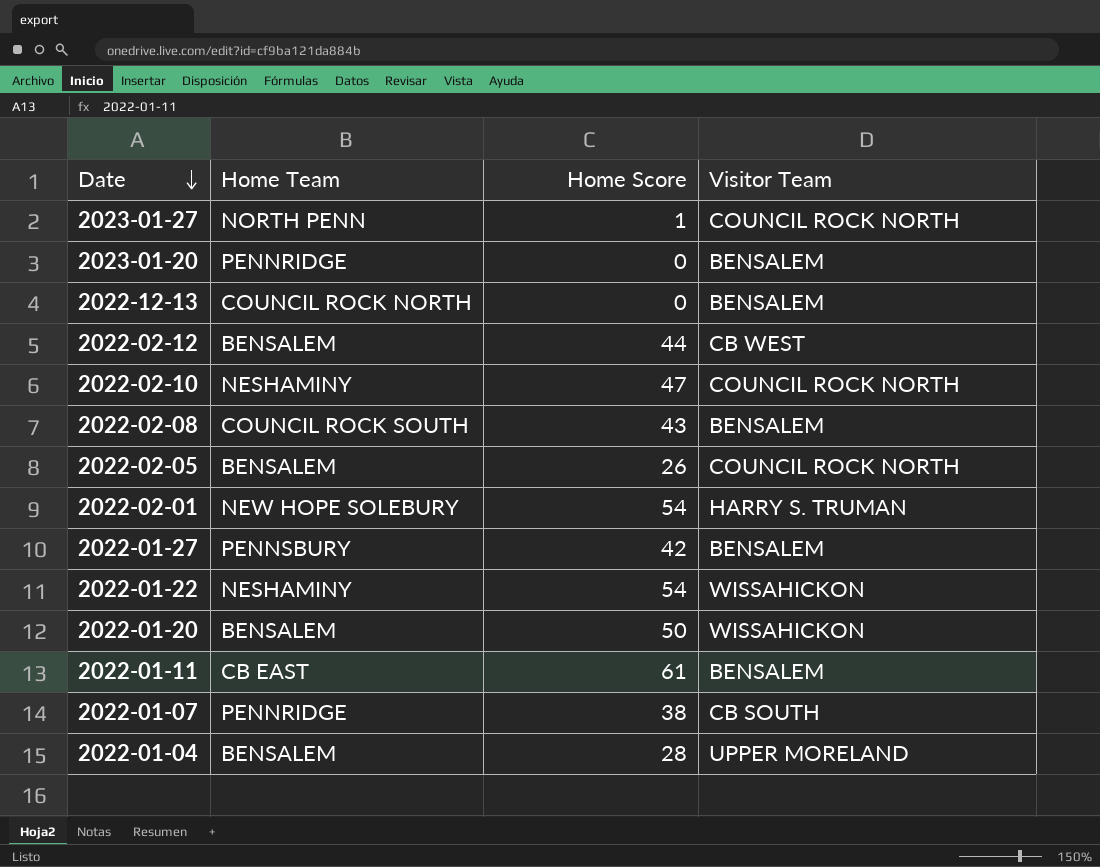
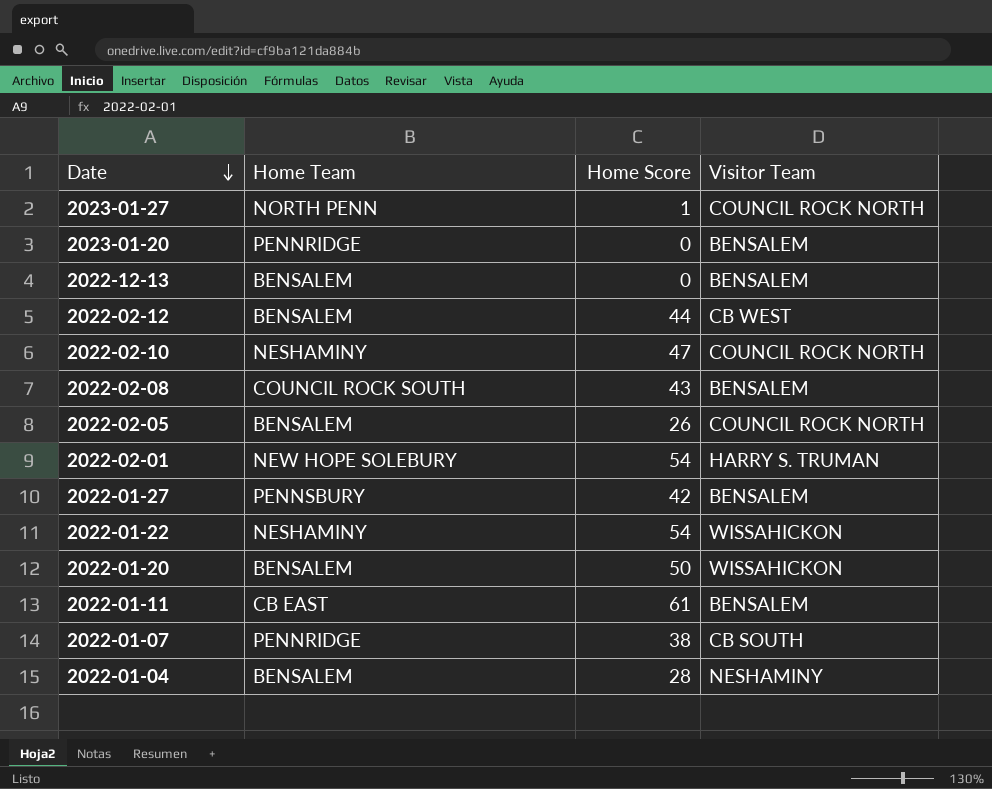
2022-12-13 | Home Team: COUNCIL ROCK NORTH -> BENSALEM
2022-01-04 | Visitor Team: UPPER MORELAND -> NESHAMINY

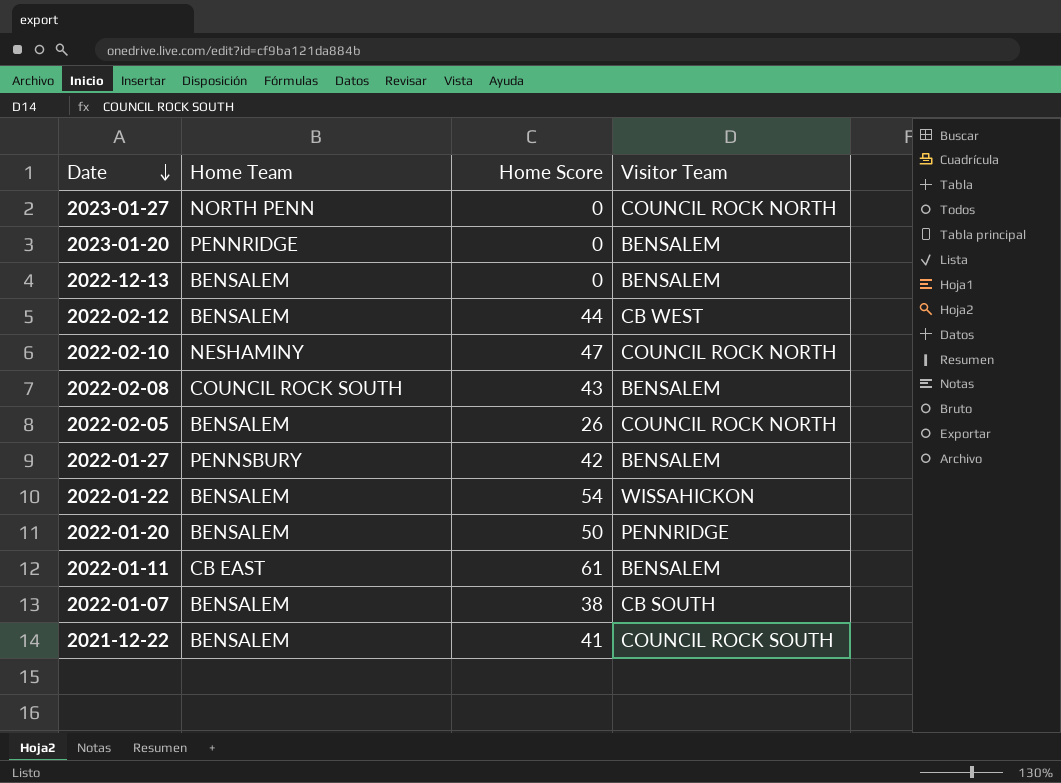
row 2022-02-01: NEW HOPE SOLEBURY | 54 | HARRY S. TRUMAN -> none
row 2022-01-04: BENSALEM | 28 | NESHAMINY -> none
2023-01-27 | Home Score: 1 -> 0
2022-01-22 | Home Team: NESHAMINY -> BENSALEM
2022-01-20 | Visitor Team: WISSAHICKON -> PENNRIDGE
2022-01-07 | Home Team: PENNRIDGE -> BENSALEM
row 2021-12-22: none -> BENSALEM | 41 | COUNCIL ROCK SOUTH

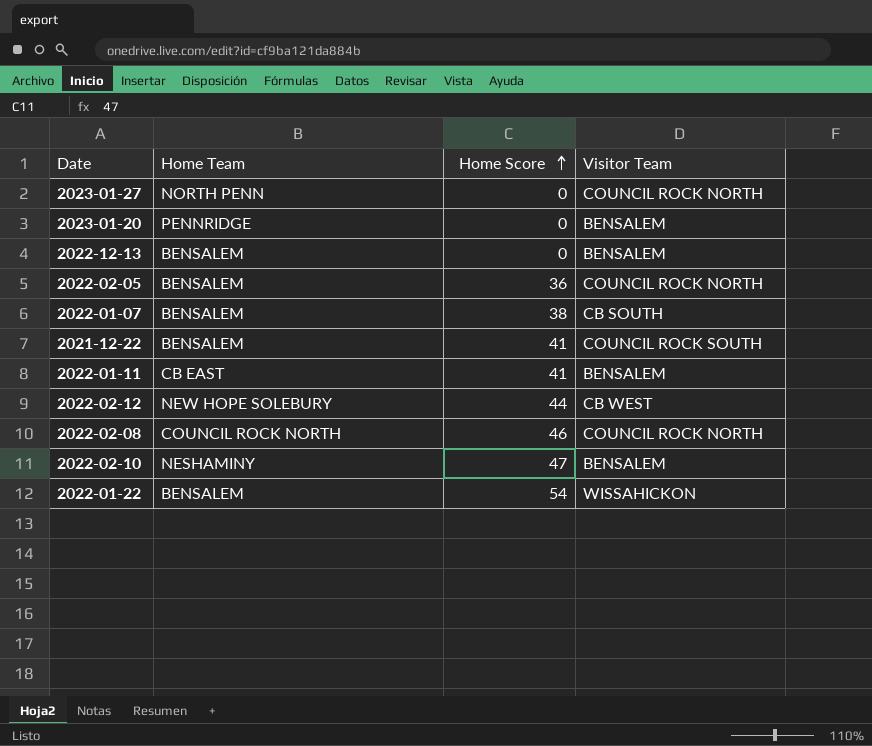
row order: Date descending -> Home Score ascending
row 2022-01-27: PENNSBURY | 42 | BENSALEM -> none
row 2022-01-20: BENSALEM | 50 | PENNRIDGE -> none
2022-02-05 | Home Score: 26 -> 36
2022-01-11 | Home Score: 61 -> 41
2022-02-12 | Home Team: BENSALEM -> NEW HOPE SOLEBURY
2022-02-08 | Home Team: COUNCIL ROCK SOUTH -> COUNCIL ROCK NORTH
2022-02-08 | Home Score: 43 -> 46
2022-02-08 | Visitor Team: BENSALEM -> COUNCIL ROCK NORTH
2022-02-10 | Visitor Team: COUNCIL ROCK NORTH -> BENSALEM

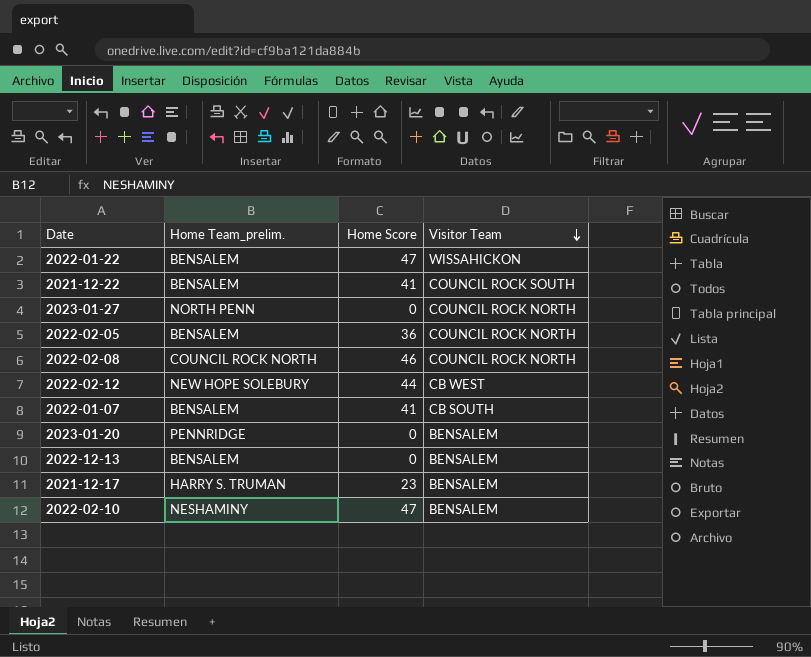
row order: Home Score ascending -> Visitor Team descending
column name: Home Team -> Home Team_prelim.
row 2022-01-11: CB EAST | 41 | BENSALEM -> none
2022-01-22 | Home Score: 54 -> 47
2022-01-07 | Home Score: 38 -> 41
row 2021-12-17: none -> HARRY S. TRUMAN | 23 | BENSALEM

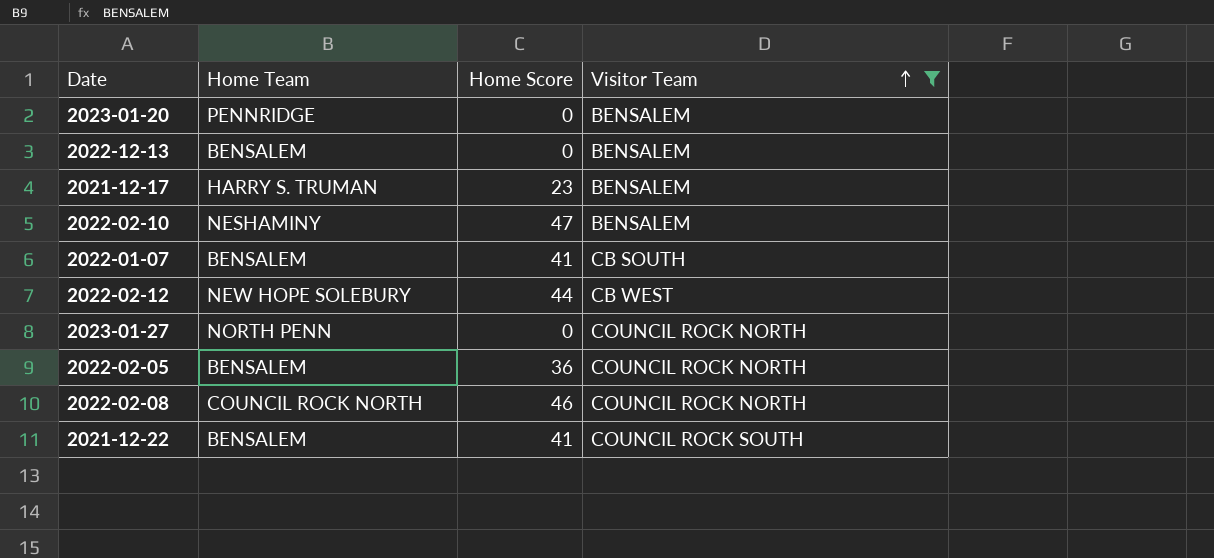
filter: none -> Visitor Team != WISSAHICKON
row order: Visitor Team descending -> Visitor Team ascending
column name: Home Team_prelim. -> Home Team

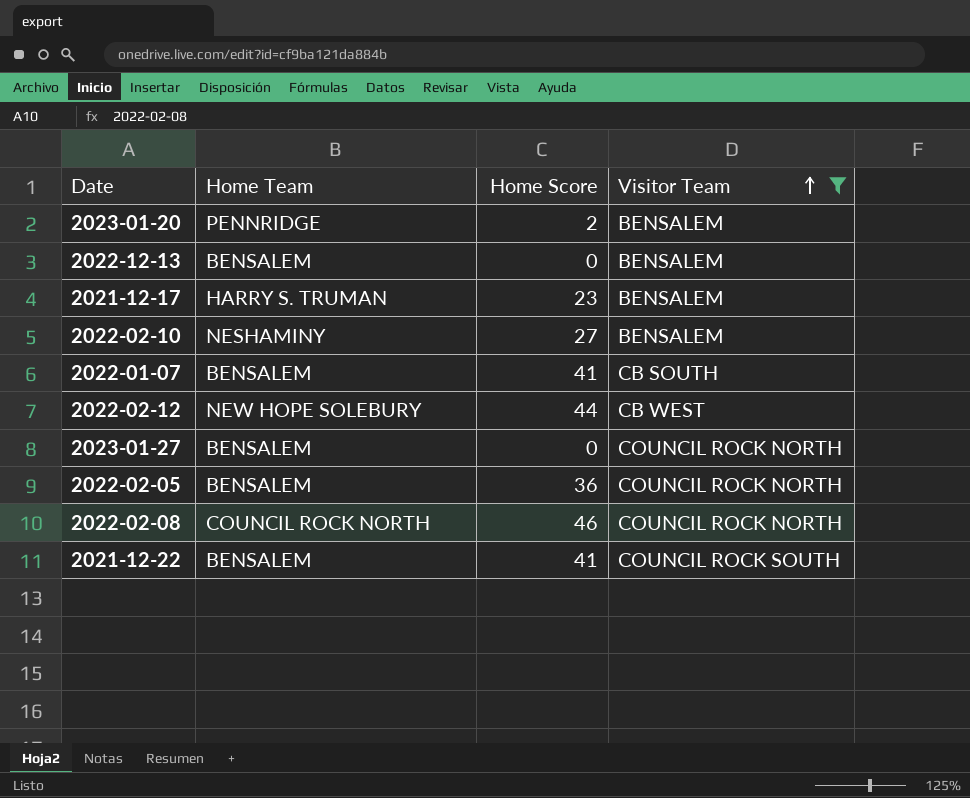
2023-01-20 | Home Score: 0 -> 2
2022-02-10 | Home Score: 47 -> 27
2023-01-27 | Home Team: NORTH PENN -> BENSALEM

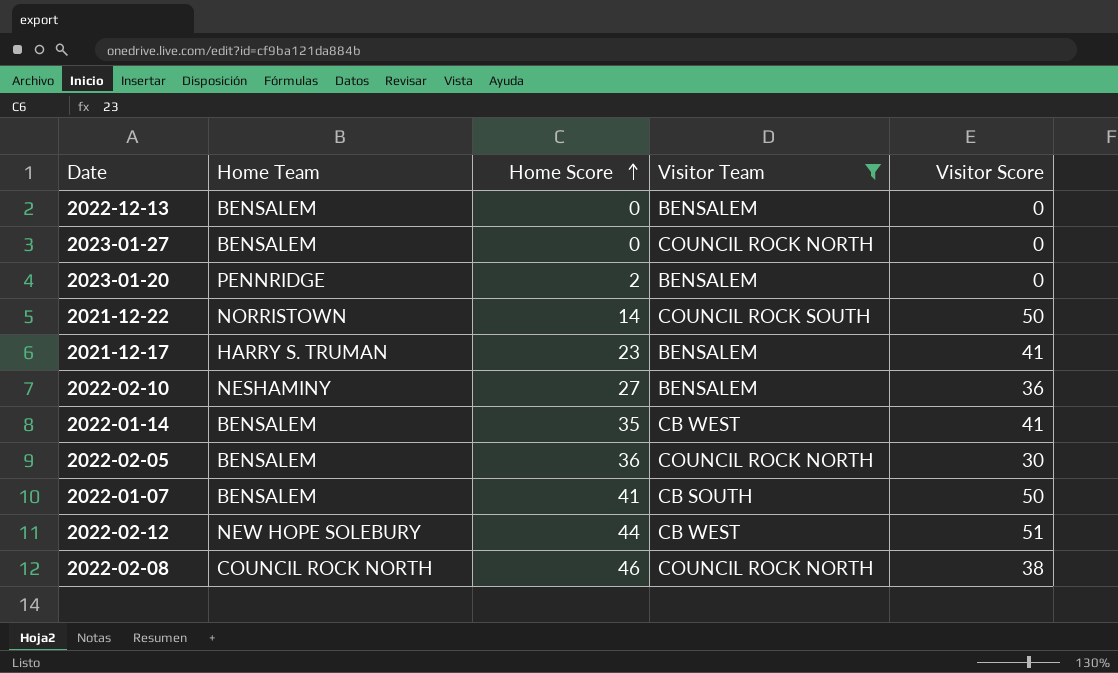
row order: Visitor Team ascending -> Home Score ascending
column Visitor Score | position: none -> 5
2021-12-22 | Home Team: BENSALEM -> NORRISTOWN
2021-12-22 | Home Score: 41 -> 14
row 2022-01-14: none -> BENSALEM | 35 | CB WEST | 41

